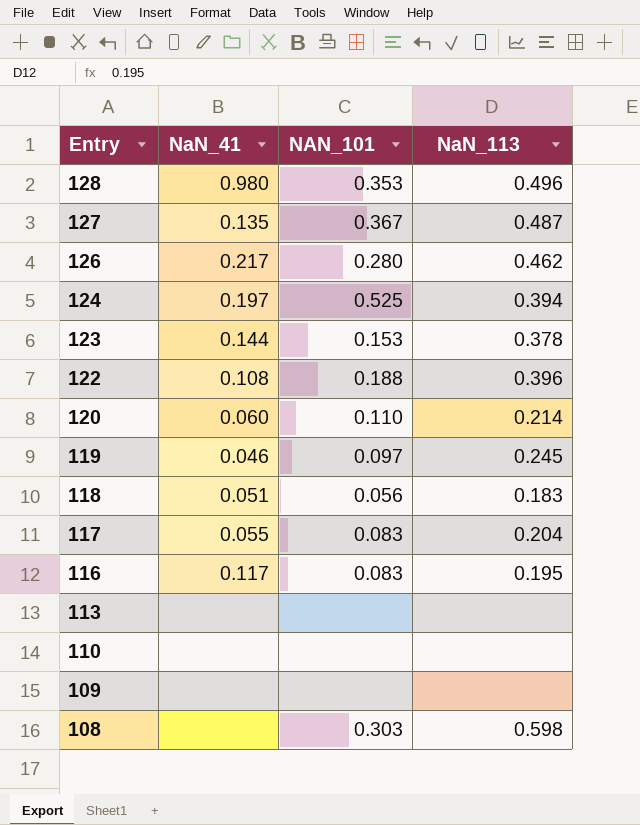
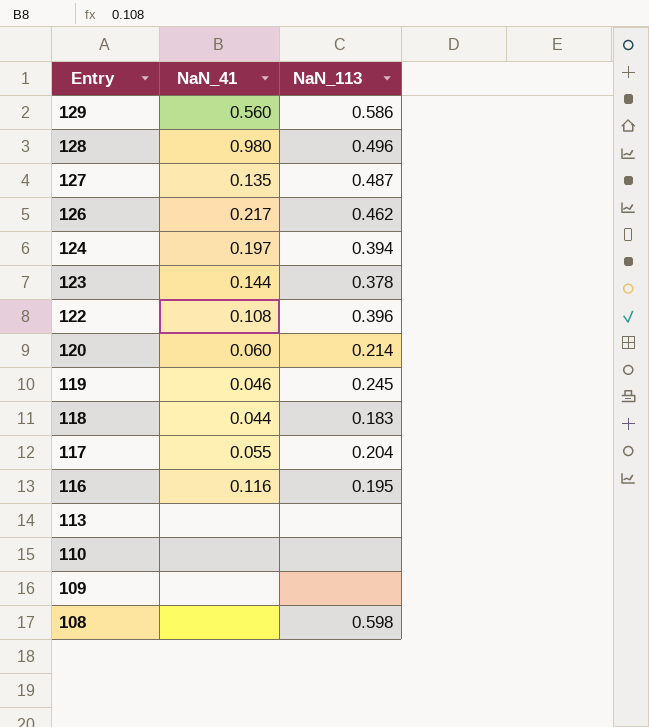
column NAN_101 | position: 3 -> none
row 129: none -> 0.560 | 0.586
118 | NaN_41: 0.051 -> 0.044
116 | NaN_41: 0.117 -> 0.116

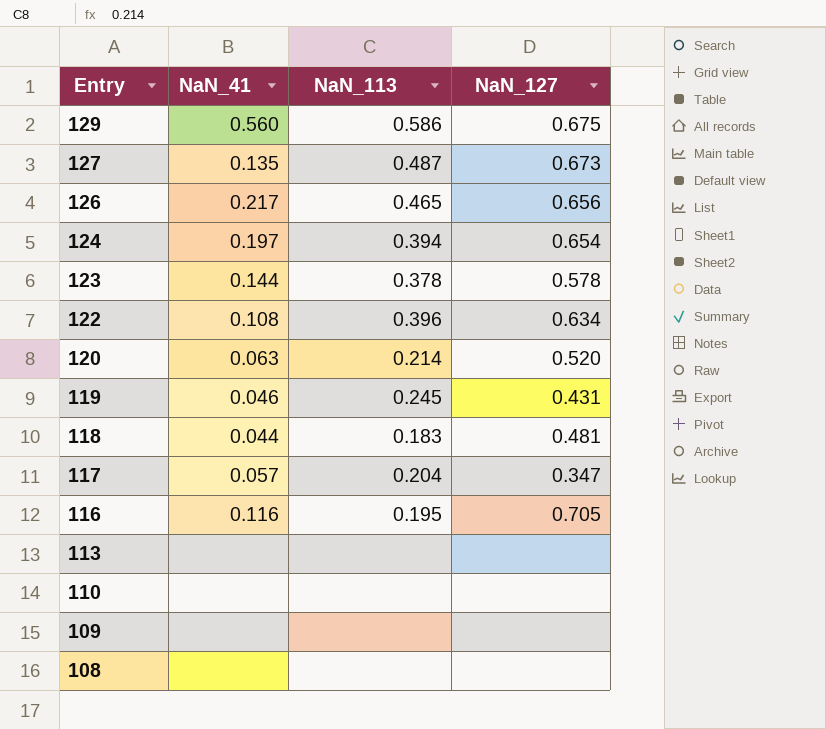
column NaN_127 | position: none -> 4
row 128: 0.980 | 0.496 -> none
126 | NaN_113: 0.462 -> 0.465
120 | NaN_41: 0.060 -> 0.063
117 | NaN_41: 0.055 -> 0.057
108 | NaN_113: 0.598 -> none

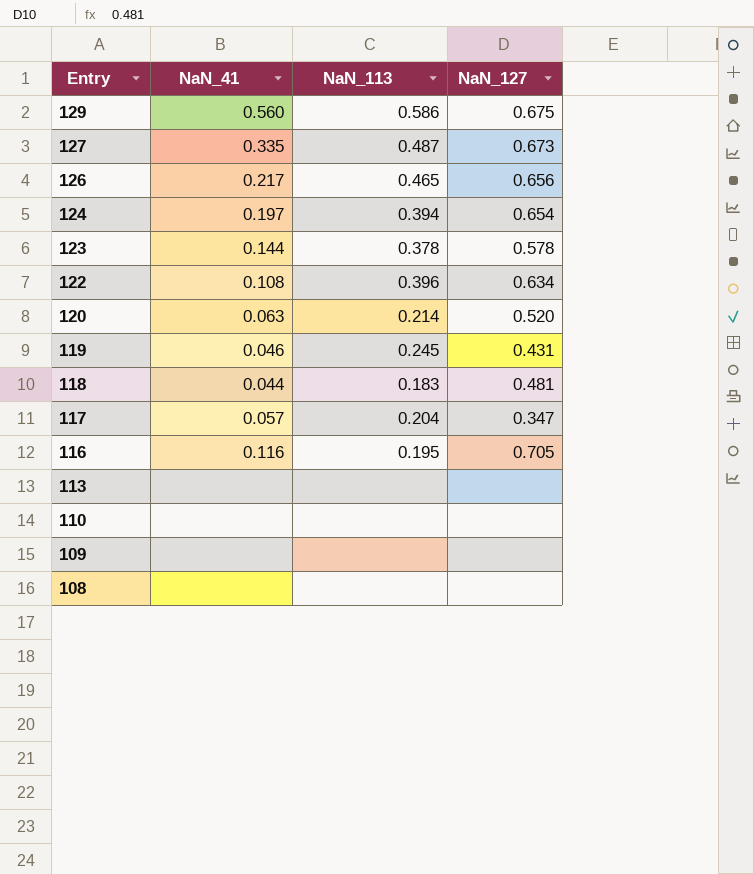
127 | NaN_41: 0.135 -> 0.335

